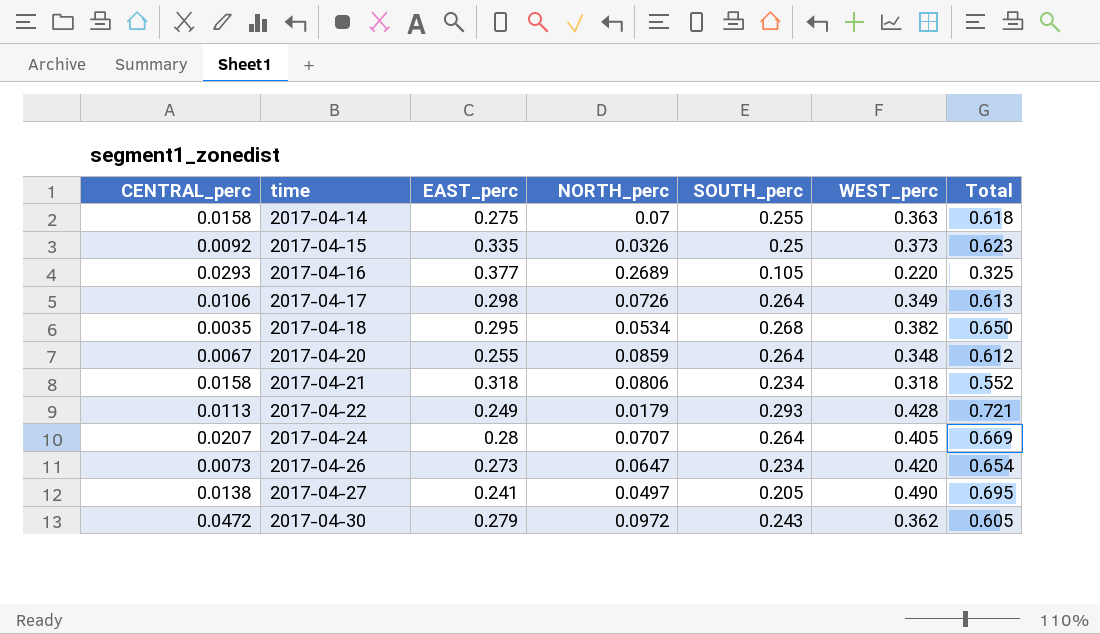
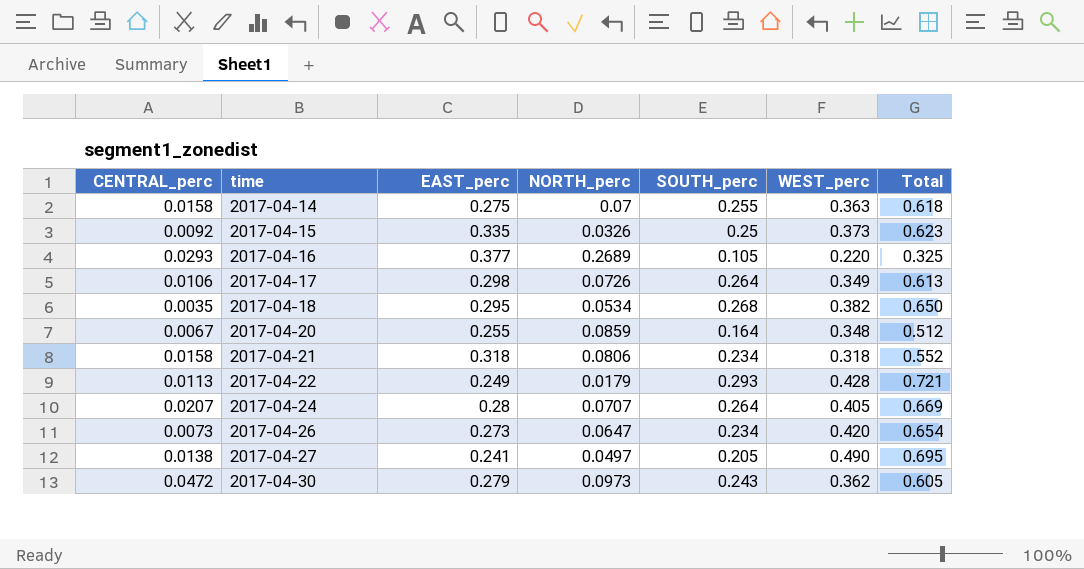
2017-04-20 | SOUTH_perc: 0.264 -> 0.164
2017-04-20 | Total: 0.612 -> 0.512
2017-04-30 | NORTH_perc: 0.0972 -> 0.0973

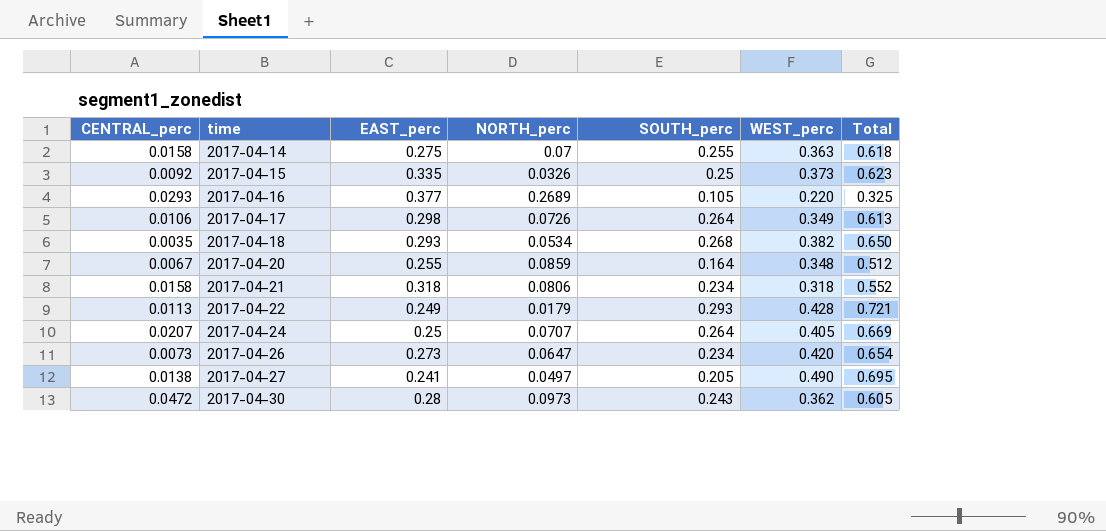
2017-04-18 | EAST_perc: 0.295 -> 0.293
2017-04-24 | EAST_perc: 0.28 -> 0.25
2017-04-30 | EAST_perc: 0.279 -> 0.28

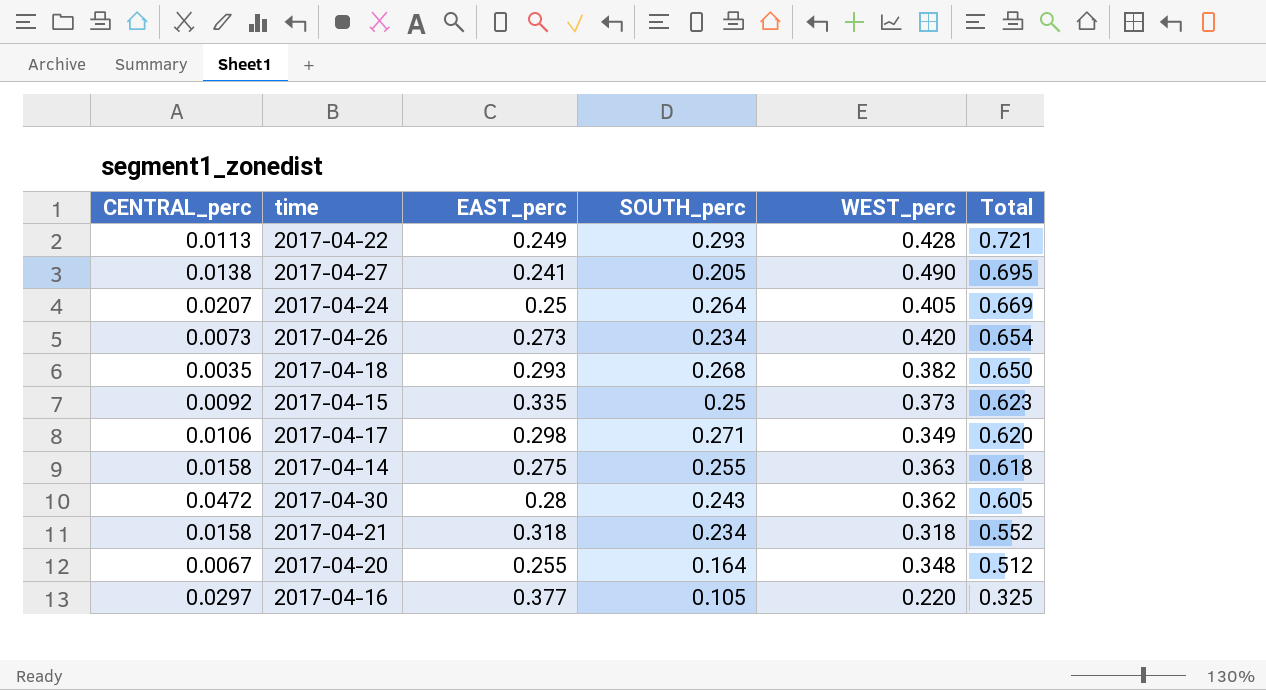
row order: time ascending -> Total descending
column NORTH_perc | position: 4 -> none
2017-04-17 | SOUTH_perc: 0.264 -> 0.271
2017-04-17 | Total: 0.613 -> 0.620
2017-04-16 | CENTRAL_perc: 0.0293 -> 0.0297

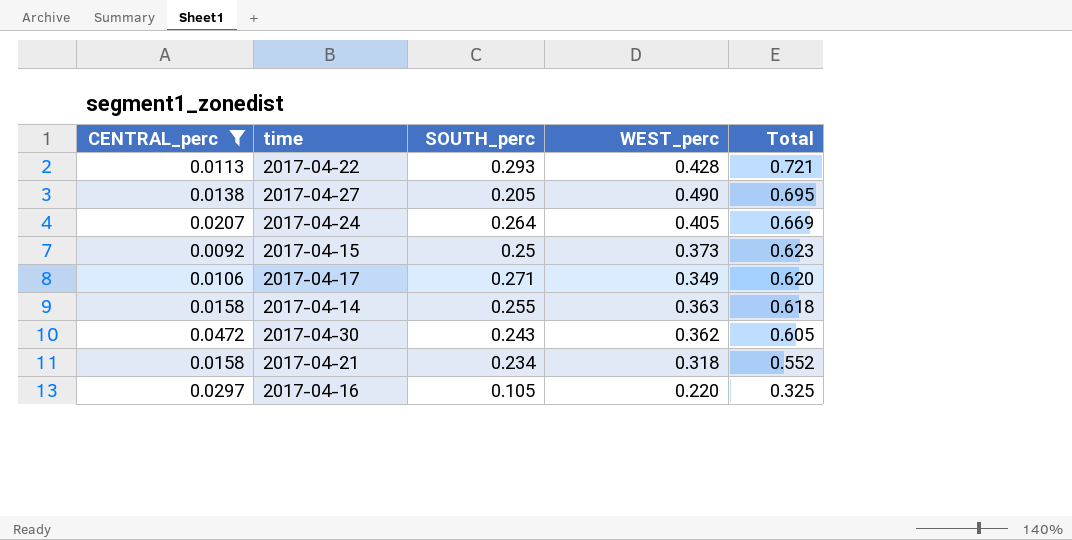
filter: none -> CENTRAL_perc >= 0.0092
column EAST_perc | position: 3 -> none

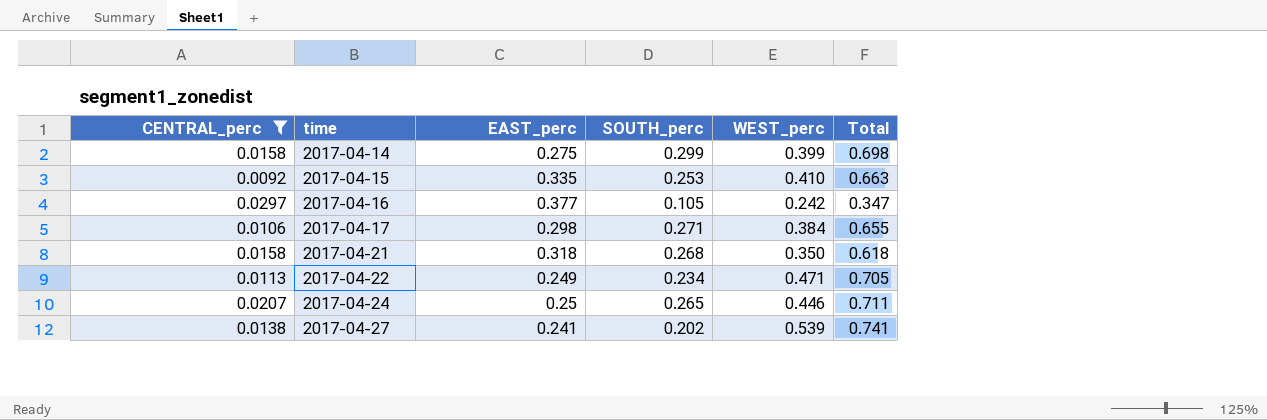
row order: Total descending -> time ascending
column EAST_perc | position: none -> 3
row 2017-04-30: 0.0472 | 0.243 | 0.362 | 0.605 -> none
2017-04-14 | SOUTH_perc: 0.255 -> 0.299
2017-04-14 | WEST_perc: 0.363 -> 0.399
2017-04-14 | Total: 0.618 -> 0.698
2017-04-15 | SOUTH_perc: 0.25 -> 0.253
2017-04-15 | WEST_perc: 0.373 -> 0.410
2017-04-15 | Total: 0.623 -> 0.663
2017-04-16 | WEST_perc: 0.220 -> 0.242
2017-04-16 | Total: 0.325 -> 0.347
2017-04-17 | WEST_perc: 0.349 -> 0.384
2017-04-17 | Total: 0.620 -> 0.655
2017-04-21 | SOUTH_perc: 0.234 -> 0.268
2017-04-21 | WEST_perc: 0.318 -> 0.350
2017-04-21 | Total: 0.552 -> 0.618
2017-04-22 | SOUTH_perc: 0.293 -> 0.234
2017-04-22 | WEST_perc: 0.428 -> 0.471
2017-04-22 | Total: 0.721 -> 0.705
2017-04-24 | SOUTH_perc: 0.264 -> 0.265
2017-04-24 | WEST_perc: 0.405 -> 0.446
2017-04-24 | Total: 0.669 -> 0.711
2017-04-27 | SOUTH_perc: 0.205 -> 0.202
2017-04-27 | WEST_perc: 0.490 -> 0.539
2017-04-27 | Total: 0.695 -> 0.741

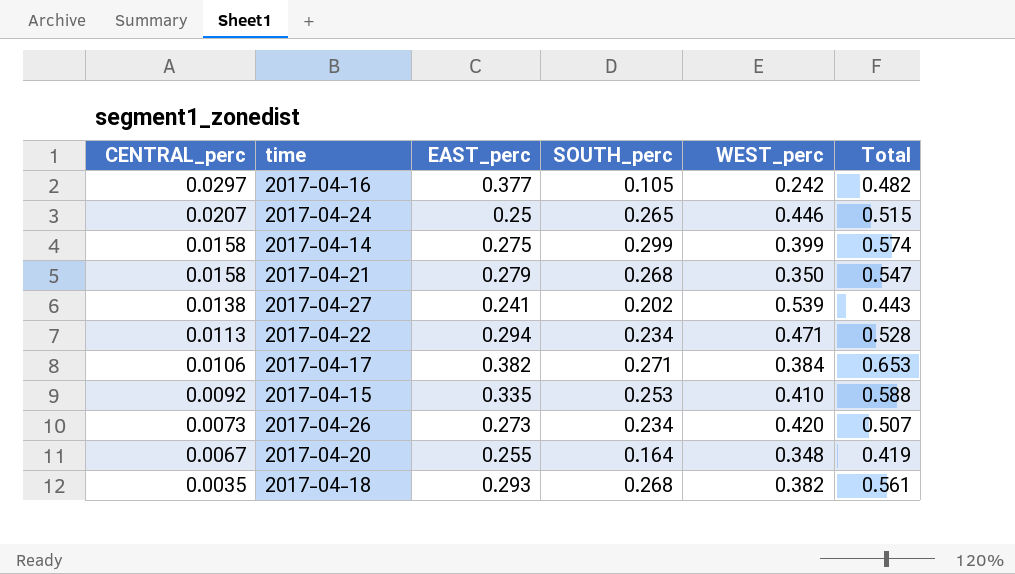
filter: CENTRAL_perc >= 0.0092 -> none
row order: time ascending -> CENTRAL_perc descending
column Total | formula: [SOUTH_perc] + [WEST_perc] -> [EAST_perc] + [SOUTH_perc]
2017-04-21 | EAST_perc: 0.318 -> 0.279
2017-04-22 | EAST_perc: 0.249 -> 0.294
2017-04-17 | EAST_perc: 0.298 -> 0.382

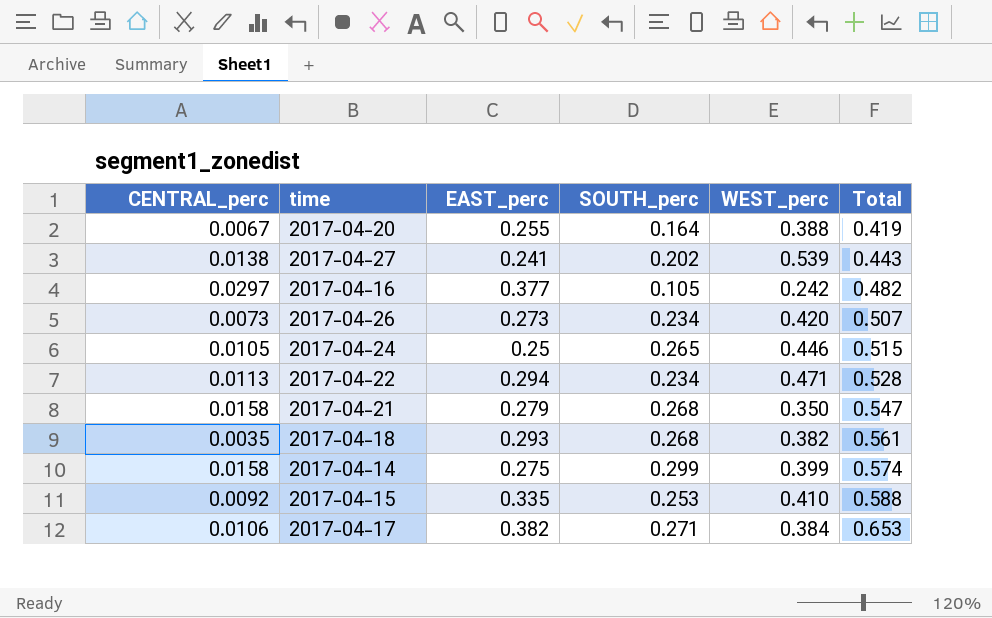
row order: CENTRAL_perc descending -> Total ascending
2017-04-20 | WEST_perc: 0.348 -> 0.388
2017-04-24 | CENTRAL_perc: 0.0207 -> 0.0105

